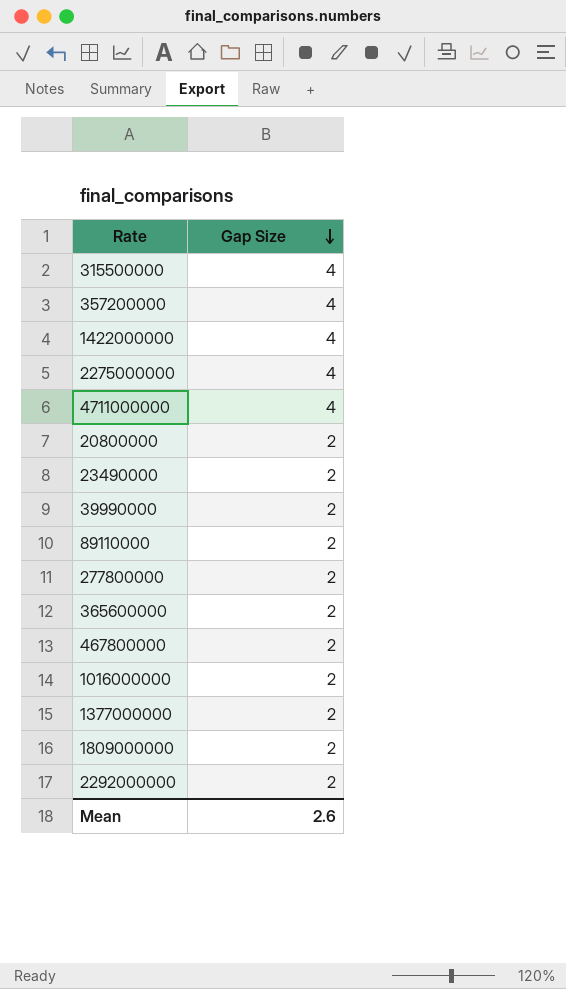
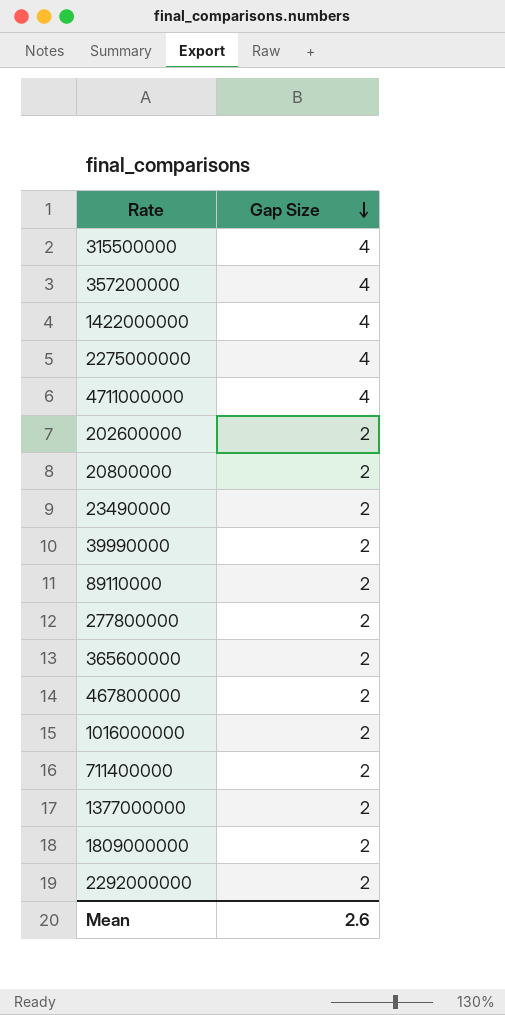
row 202600000: none -> 2
row 711400000: none -> 2

